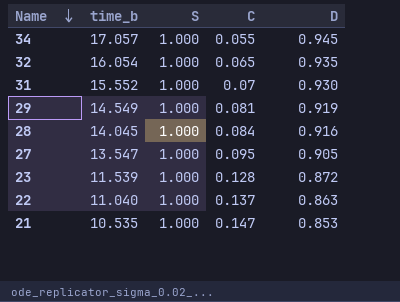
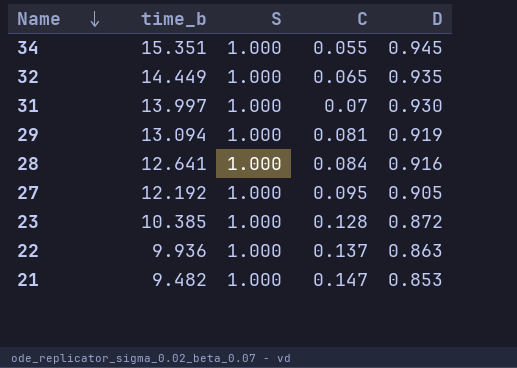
34 | time_b: 17.057 -> 15.351
32 | time_b: 16.054 -> 14.449
31 | time_b: 15.552 -> 13.997
29 | time_b: 14.549 -> 13.094
28 | time_b: 14.045 -> 12.641
27 | time_b: 13.547 -> 12.192
23 | time_b: 11.539 -> 10.385
22 | time_b: 11.040 -> 9.936
21 | time_b: 10.535 -> 9.482

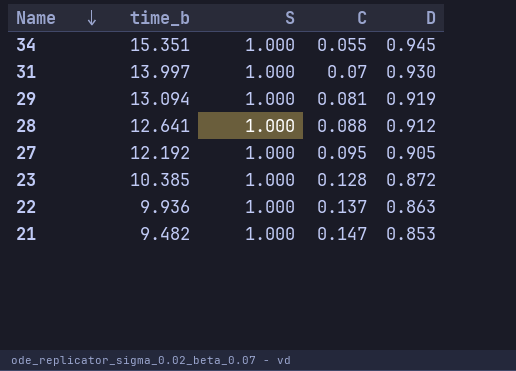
row 32: 14.449 | 1.000 | 0.065 | 0.935 -> none
28 | C: 0.084 -> 0.088
28 | D: 0.916 -> 0.912

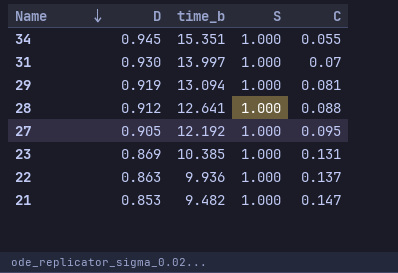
column D | position: 5 -> 2
23 | D: 0.872 -> 0.869
23 | C: 0.128 -> 0.131

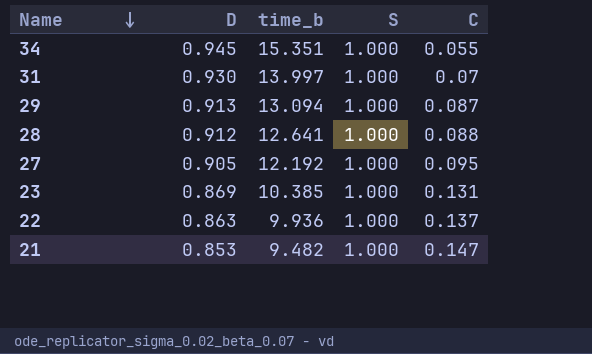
29 | D: 0.919 -> 0.913
29 | C: 0.081 -> 0.087

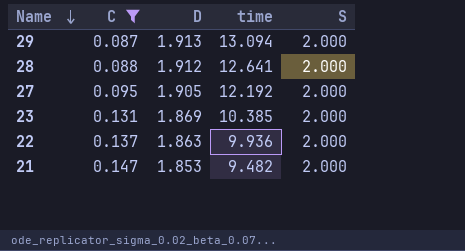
filter: none -> C >= 0.087
column C | position: 5 -> 2
column name: time_b -> time
29 | D: 0.913 -> 1.913
29 | S: 1.000 -> 2.000
28 | D: 0.912 -> 1.912
28 | S: 1.000 -> 2.000
27 | D: 0.905 -> 1.905
27 | S: 1.000 -> 2.000
23 | D: 0.869 -> 1.869
23 | S: 1.000 -> 2.000
22 | D: 0.863 -> 1.863
22 | S: 1.000 -> 2.000
21 | D: 0.853 -> 1.853
21 | S: 1.000 -> 2.000

